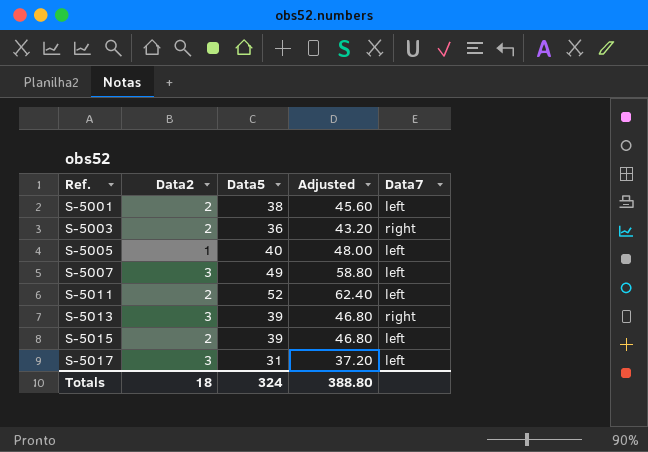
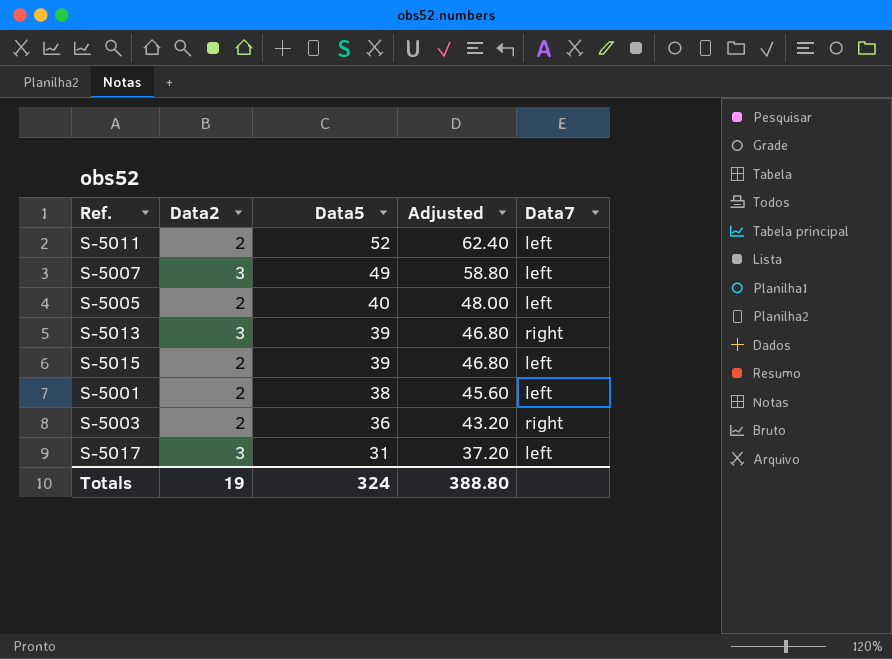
row order: Ref. ascending -> Data5 descending
S-5005 | Data2: 1 -> 2
Totals | Data2: 18 -> 19

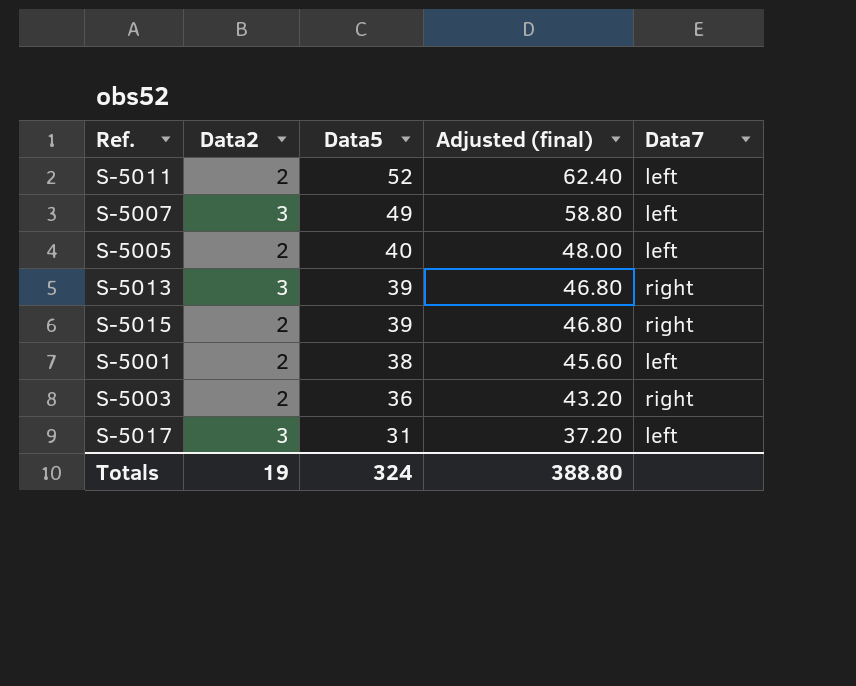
column name: Adjusted -> Adjusted (final)
S-5015 | Data7: left -> right

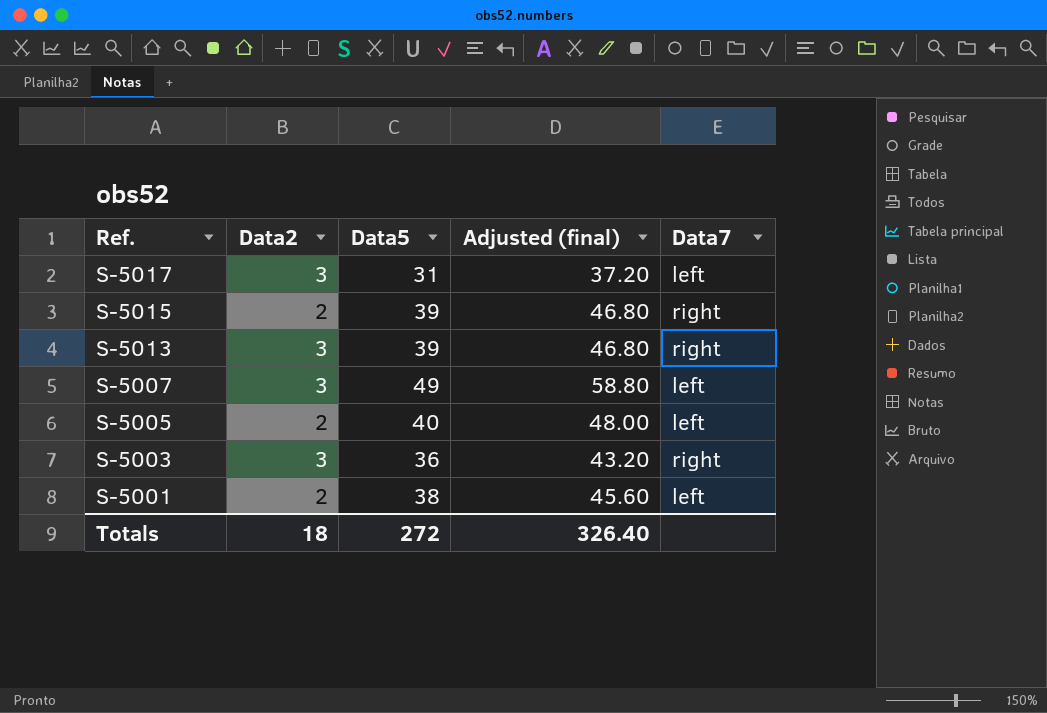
row order: Data5 descending -> Ref. descending
row S-5011: 2 | 52 | 62.40 | left -> none
S-5003 | Data2: 2 -> 3
Totals | Data2: 19 -> 18
Totals | Data5: 324 -> 272
Totals | Adjusted (final): 388.80 -> 326.40

